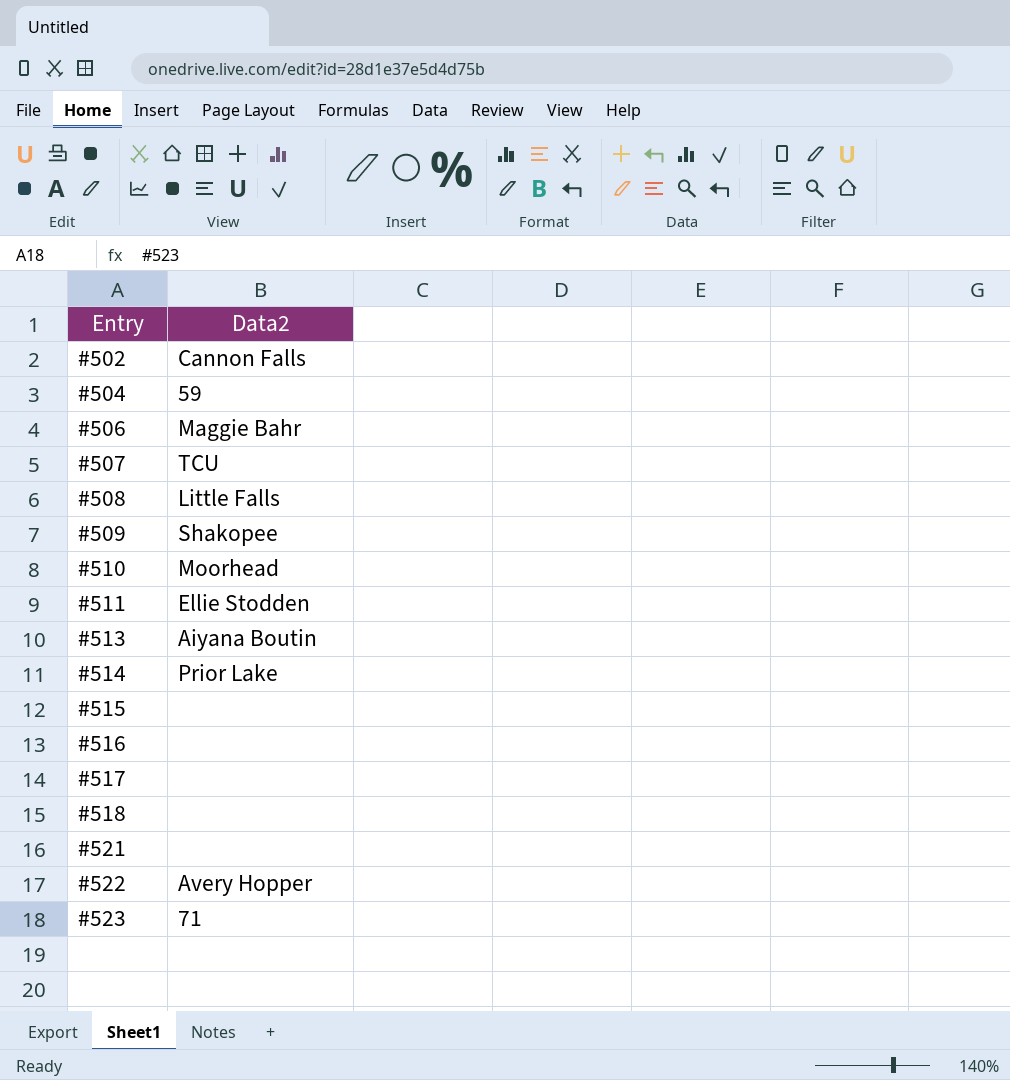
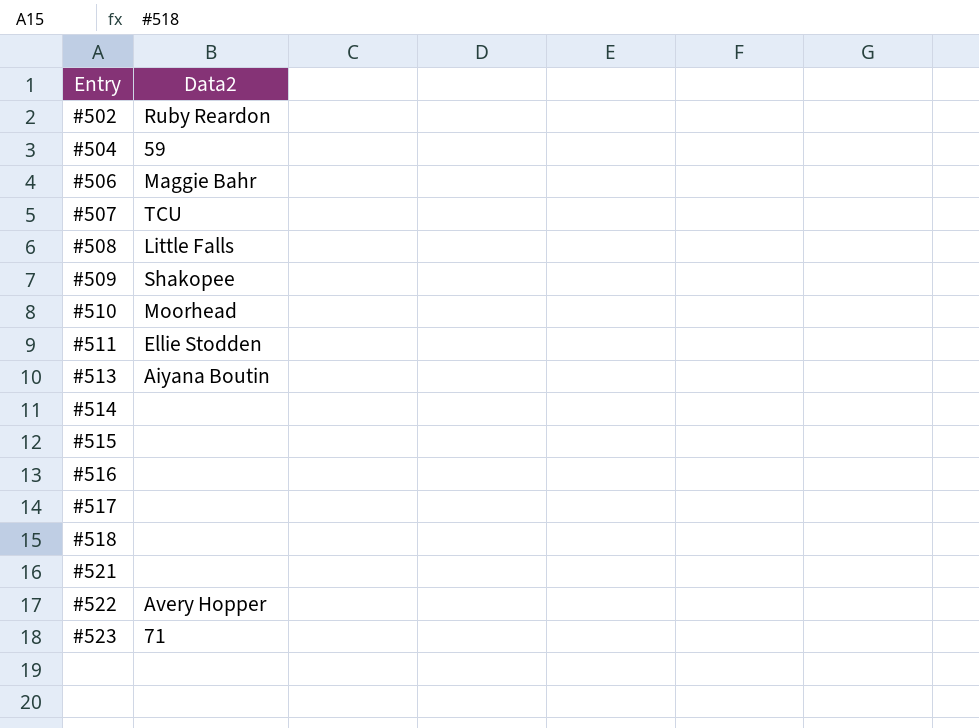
#502 | Data2: Cannon Falls -> Ruby Reardon
#514 | Data2: Prior Lake -> none

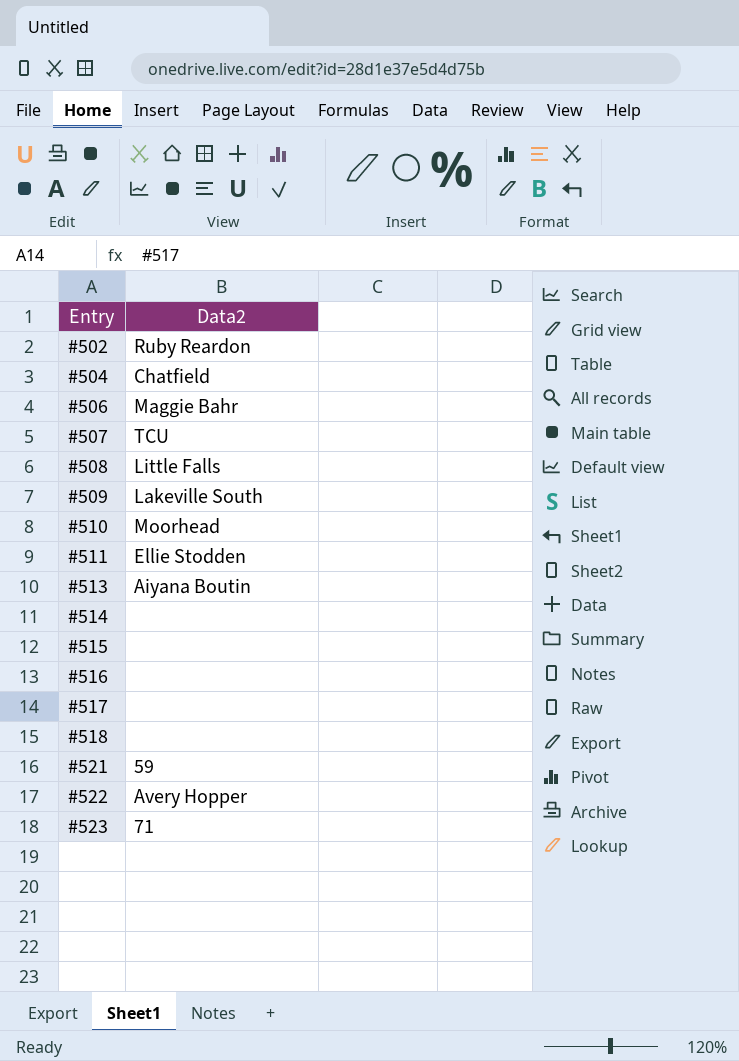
#504 | Data2: 59 -> Chatfield
#509 | Data2: Shakopee -> Lakeville South
#521 | Data2: none -> 59

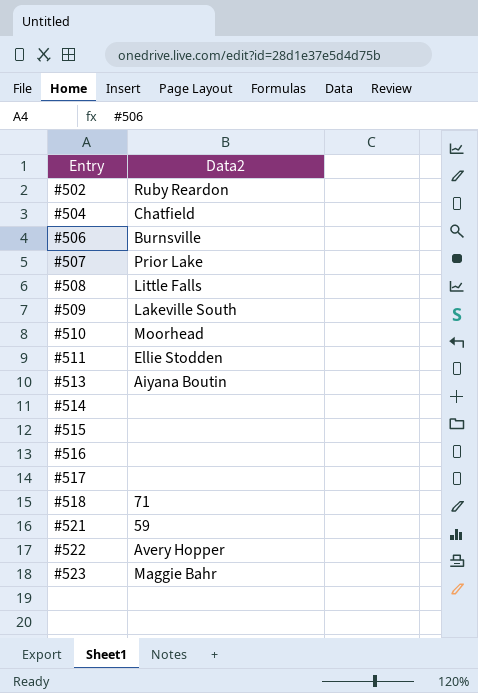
#506 | Data2: Maggie Bahr -> Burnsville
#507 | Data2: TCU -> Prior Lake
#518 | Data2: none -> 71
#523 | Data2: 71 -> Maggie Bahr

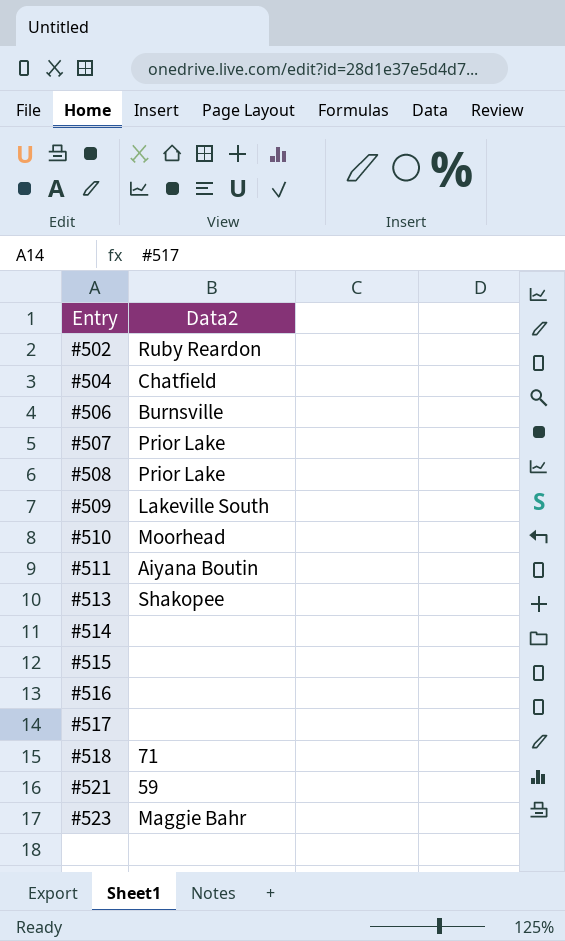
row #522: Avery Hopper -> none
#508 | Data2: Little Falls -> Prior Lake
#511 | Data2: Ellie Stodden -> Aiyana Boutin
#513 | Data2: Aiyana Boutin -> Shakopee

